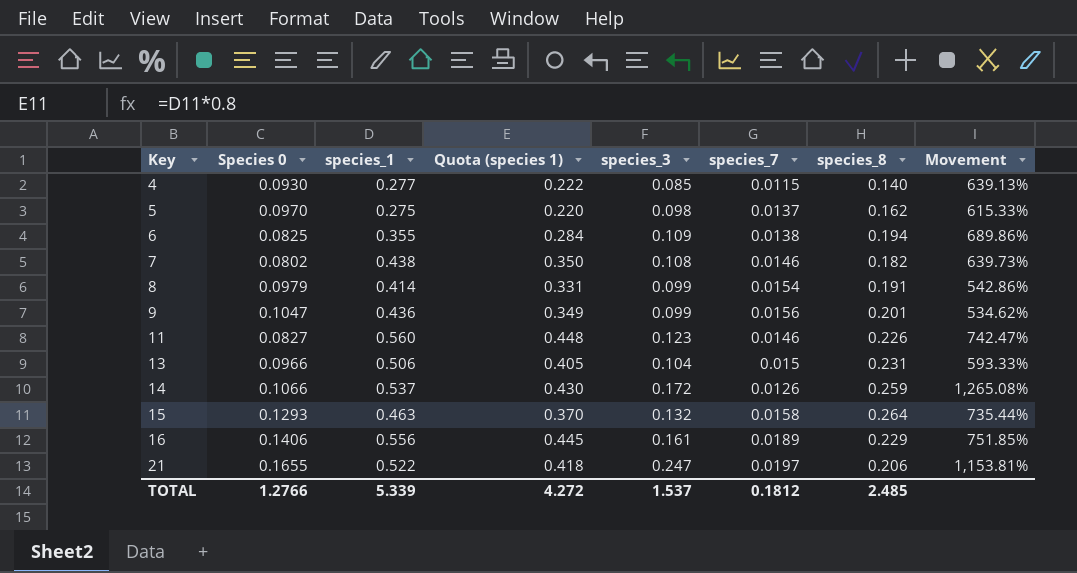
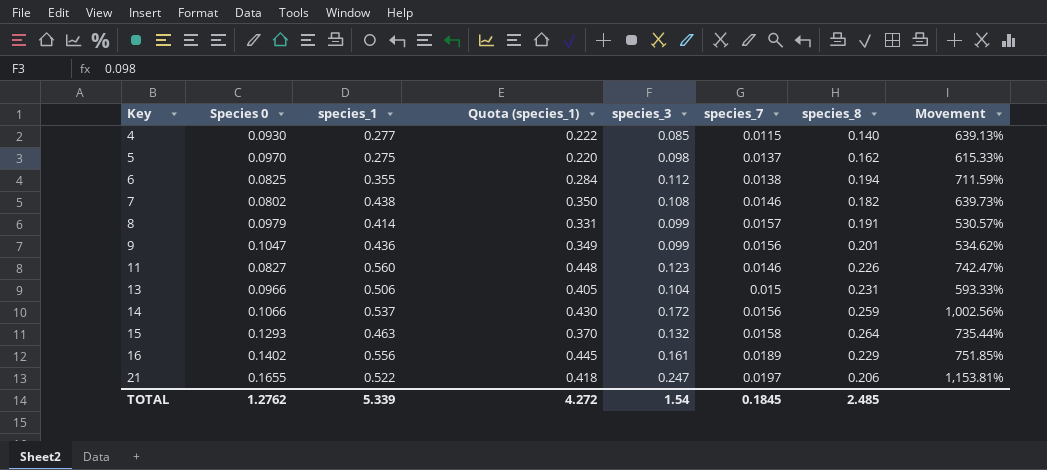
column name: Quota (species 1) -> Quota (species_1)
6 | species_3: 0.109 -> 0.112
6 | Movement: 689.86% -> 711.59%
8 | species_7: 0.0154 -> 0.0157
8 | Movement: 542.86% -> 530.57%
14 | species_7: 0.0126 -> 0.0156
14 | Movement: 1,265.08% -> 1,002.56%
16 | Species 0: 0.1406 -> 0.1402
TOTAL | Species 0: 1.2766 -> 1.2762
TOTAL | species_3: 1.537 -> 1.54
TOTAL | species_7: 0.1812 -> 0.1845

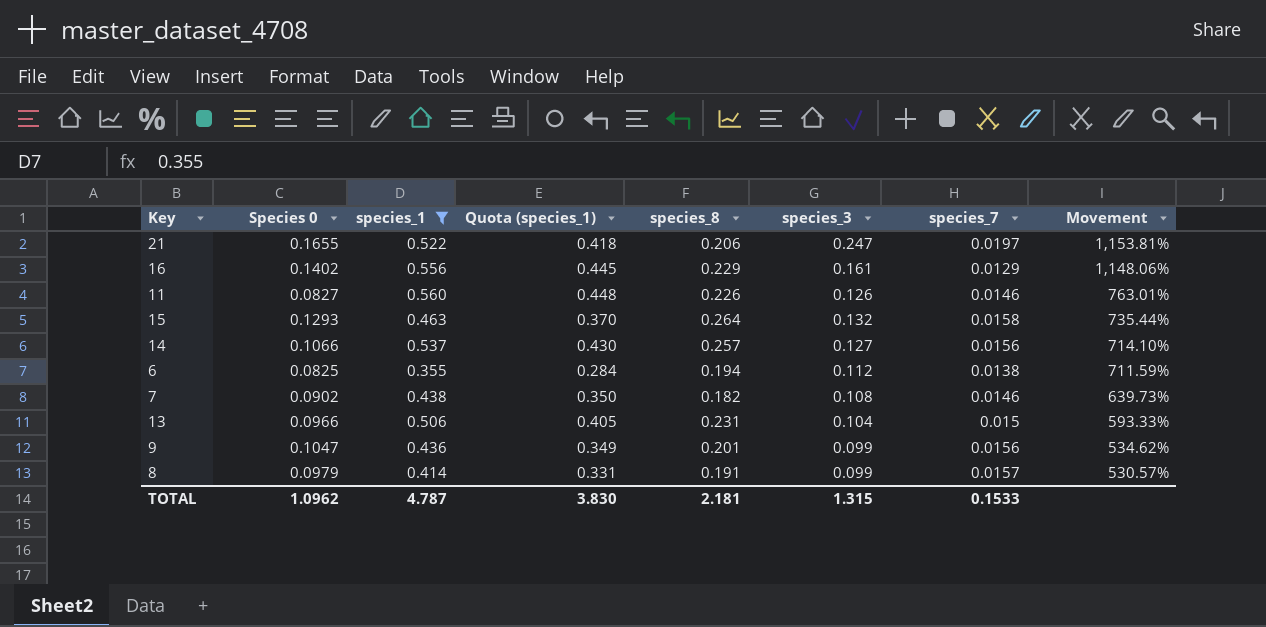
filter: none -> species_1 >= 0.355
row order: Key ascending -> Movement descending
column species_8 | position: 7 -> 5
16 | species_7: 0.0189 -> 0.0129
16 | Movement: 751.85% -> 1,148.06%
11 | species_3: 0.123 -> 0.126
11 | Movement: 742.47% -> 763.01%
14 | species_8: 0.259 -> 0.257
14 | species_3: 0.172 -> 0.127
14 | Movement: 1,002.56% -> 714.10%
7 | Species 0: 0.0802 -> 0.0902
TOTAL | Species 0: 1.2762 -> 1.0962
TOTAL | species_1: 5.339 -> 4.787
TOTAL | Quota (species_1): 4.272 -> 3.830
TOTAL | species_8: 2.485 -> 2.181
TOTAL | species_3: 1.54 -> 1.315
TOTAL | species_7: 0.1845 -> 0.1533

